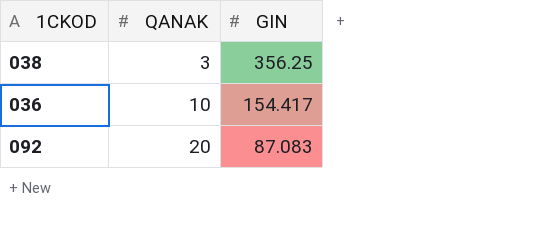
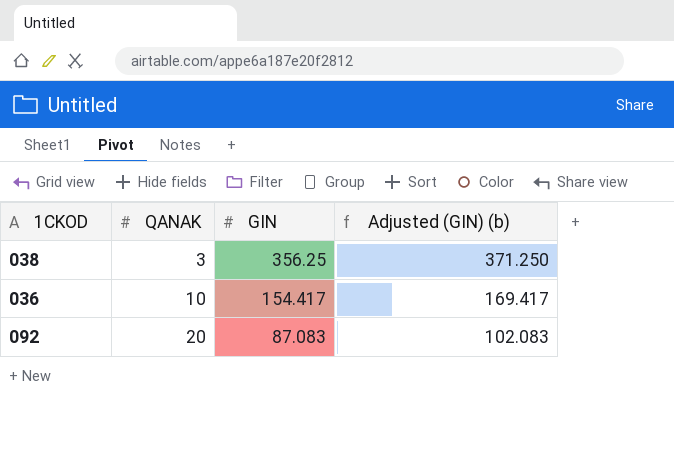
column Adjusted (GIN) (b) | formula: none -> [GIN] + 15

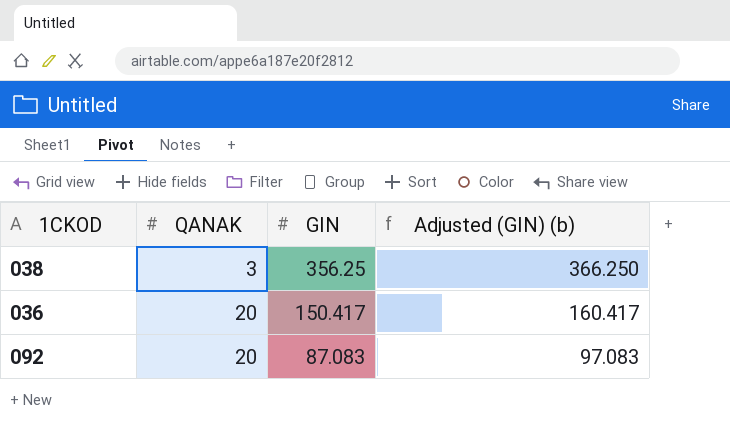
column Adjusted (GIN) (b) | formula: [GIN] + 15 -> [GIN] + 10
036 | QANAK: 10 -> 20
036 | GIN: 154.417 -> 150.417

